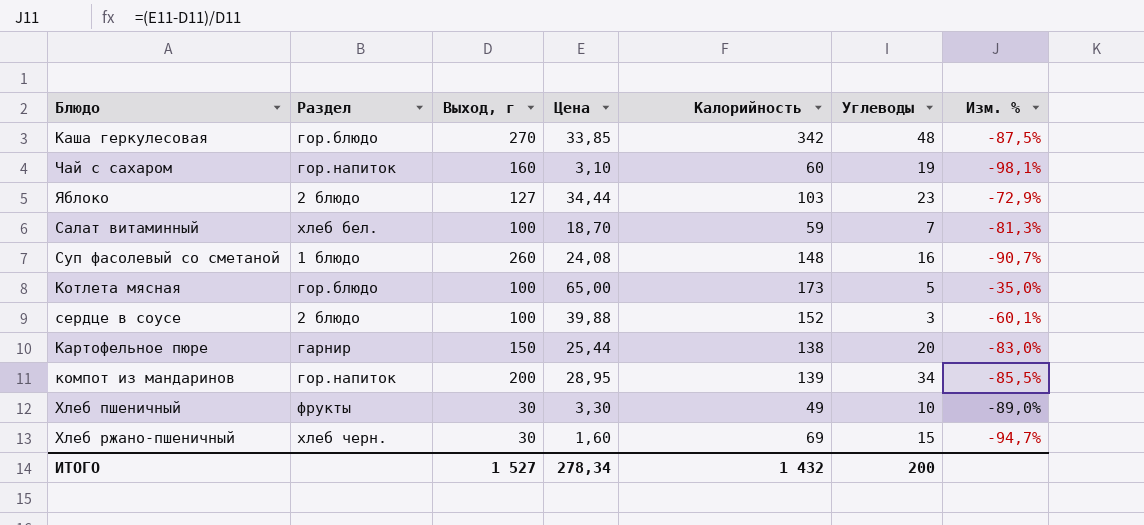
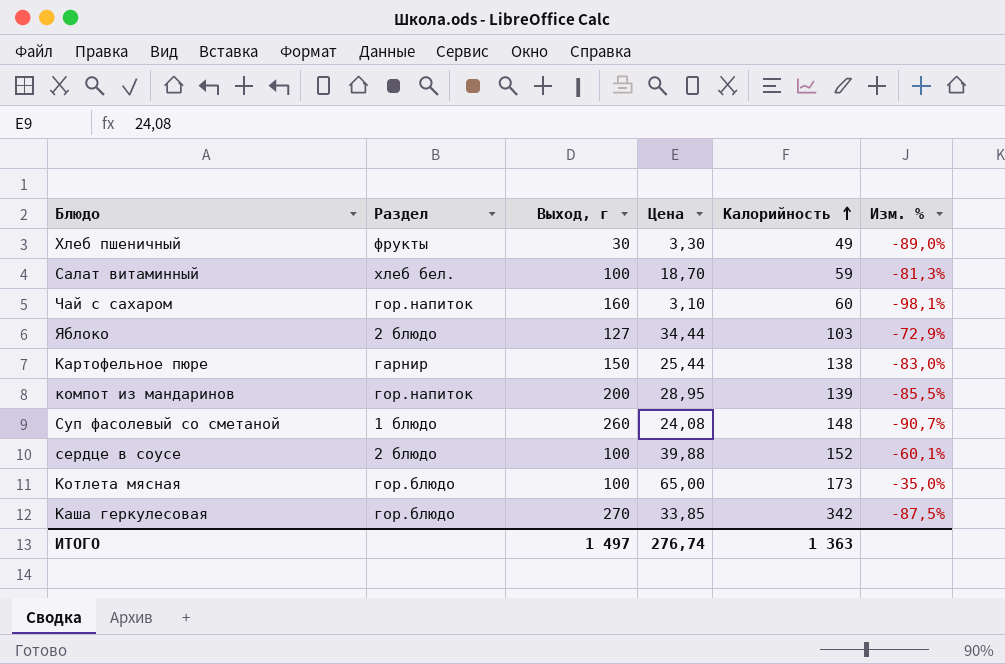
row order: none -> Калорийность ascending
column Углеводы | position: 6 -> none
row Хлеб ржано-пшеничный: хлеб черн. | 30 | 1,60 | 69 | 15 | -94,7% -> none
ИТОГО | Выход, г: 1 527 -> 1 497
ИТОГО | Цена: 278,34 -> 276,74
ИТОГО | Калорийность: 1 432 -> 1 363

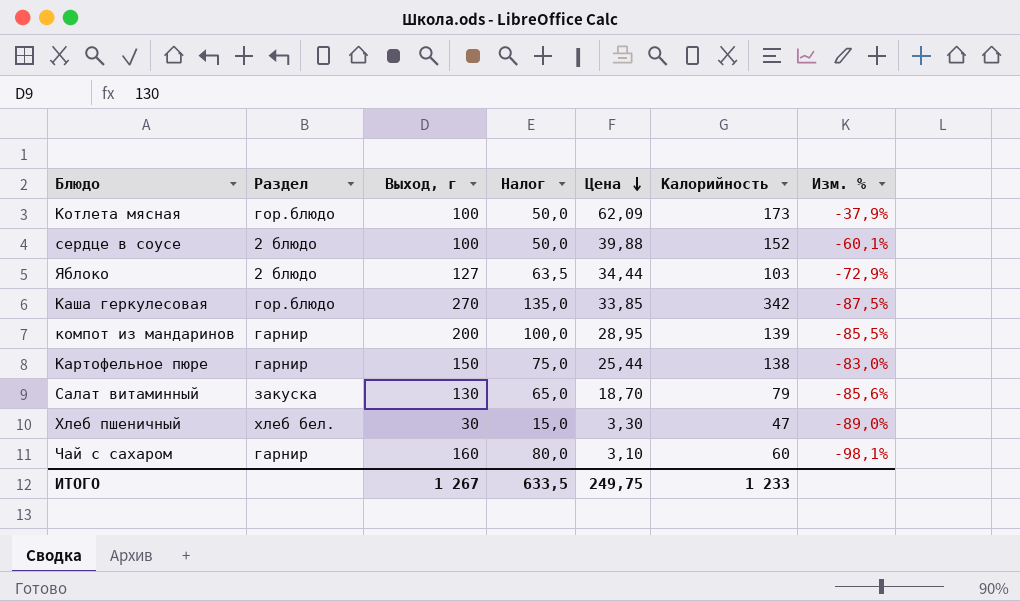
row order: Калорийность ascending -> Цена descending
column Налог | formula: none -> [Выход, г] * 0,5
row Суп фасолевый со сметаной: 1 блюдо | 260 | 24,08 | 148 | -90,7% -> none
Котлета мясная | Цена: 65,00 -> 62,09
Котлета мясная | Изм. %: -35,0% -> -37,9%
компот из мандаринов | Раздел: гор.напиток -> гарнир
Салат витаминный | Раздел: хлеб бел. -> закуска
Салат витаминный | Выход, г: 100 -> 130
Салат витаминный | Калорийность: 59 -> 79
Салат витаминный | Изм. %: -81,3% -> -85,6%
Хлеб пшеничный | Раздел: фрукты -> хлеб бел.
Хлеб пшеничный | Калорийность: 49 -> 47
Чай с сахаром | Раздел: гор.напиток -> гарнир
ИТОГО | Выход, г: 1 497 -> 1 267
ИТОГО | Цена: 276,74 -> 249,75
ИТОГО | Калорийность: 1 363 -> 1 233

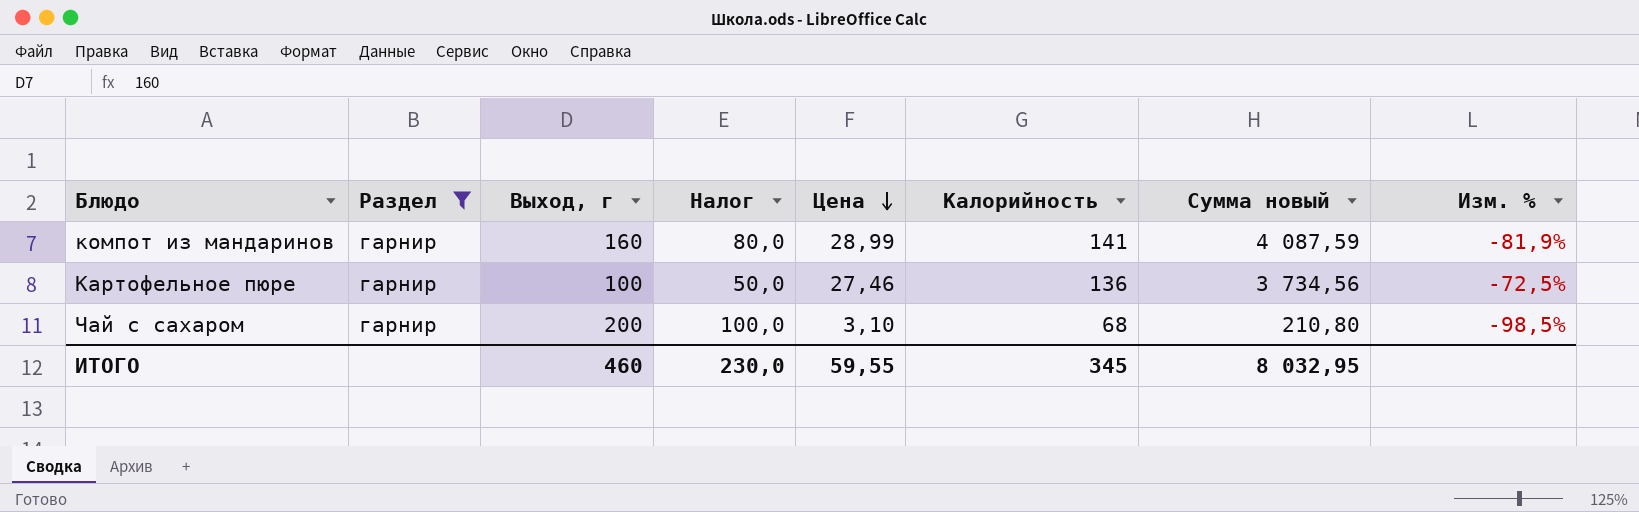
filter: none -> Раздел = гарнир
column Сумма новый | formula: none -> [Цена] * [Калорийность]
компот из мандаринов | Выход, г: 200 -> 160
компот из мандаринов | Налог: 100,0 -> 80,0
компот из мандаринов | Цена: 28,95 -> 28,99
компот из мандаринов | Калорийность: 139 -> 141
компот из мандаринов | Изм. %: -85,5% -> -81,9%
Картофельное пюре | Выход, г: 150 -> 100
Картофельное пюре | Налог: 75,0 -> 50,0
Картофельное пюре | Цена: 25,44 -> 27,46
Картофельное пюре | Калорийность: 138 -> 136
Картофельное пюре | Изм. %: -83,0% -> -72,5%
Чай с сахаром | Выход, г: 160 -> 200
Чай с сахаром | Налог: 80,0 -> 100,0
Чай с сахаром | Калорийность: 60 -> 68
Чай с сахаром | Изм. %: -98,1% -> -98,5%
ИТОГО | Выход, г: 1 267 -> 460
ИТОГО | Налог: 633,5 -> 230,0
ИТОГО | Цена: 249,75 -> 59,55
ИТОГО | Калорийность: 1 233 -> 345

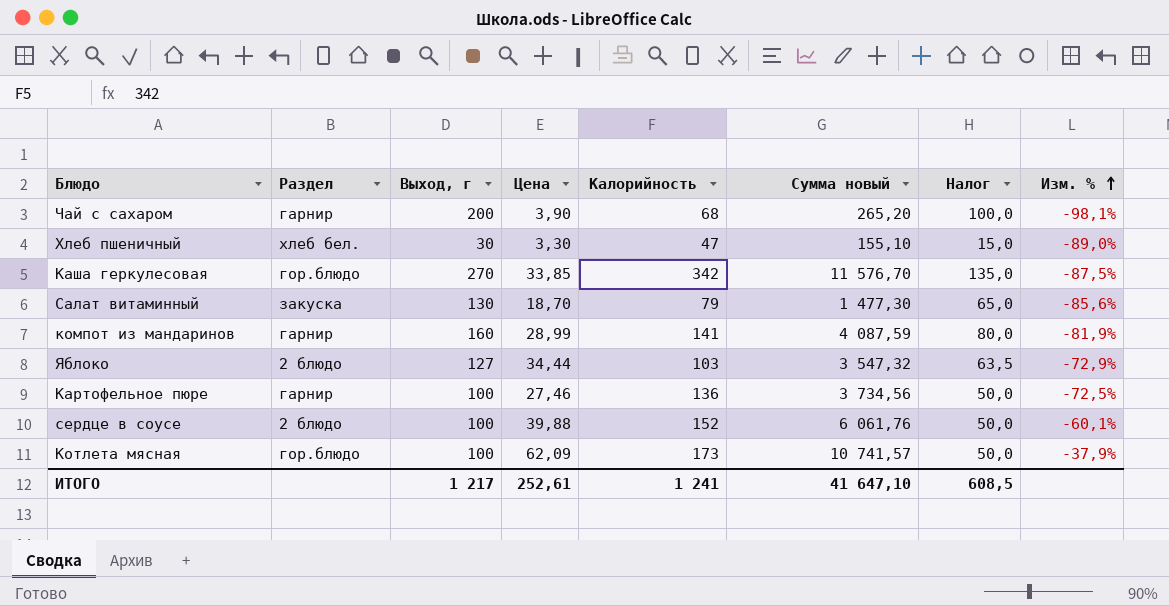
filter: Раздел = гарнир -> none
row order: Цена descending -> Изм. % ascending
column Налог | position: 4 -> 7
Чай с сахаром | Цена: 3,10 -> 3,90
Чай с сахаром | Сумма новый: 210,80 -> 265,20
Чай с сахаром | Изм. %: -98,5% -> -98,1%
ИТОГО | Выход, г: 460 -> 1 217
ИТОГО | Цена: 59,55 -> 252,61
ИТОГО | Калорийность: 345 -> 1 241
ИТОГО | Сумма новый: 8 032,95 -> 41 647,10
ИТОГО | Налог: 230,0 -> 608,5

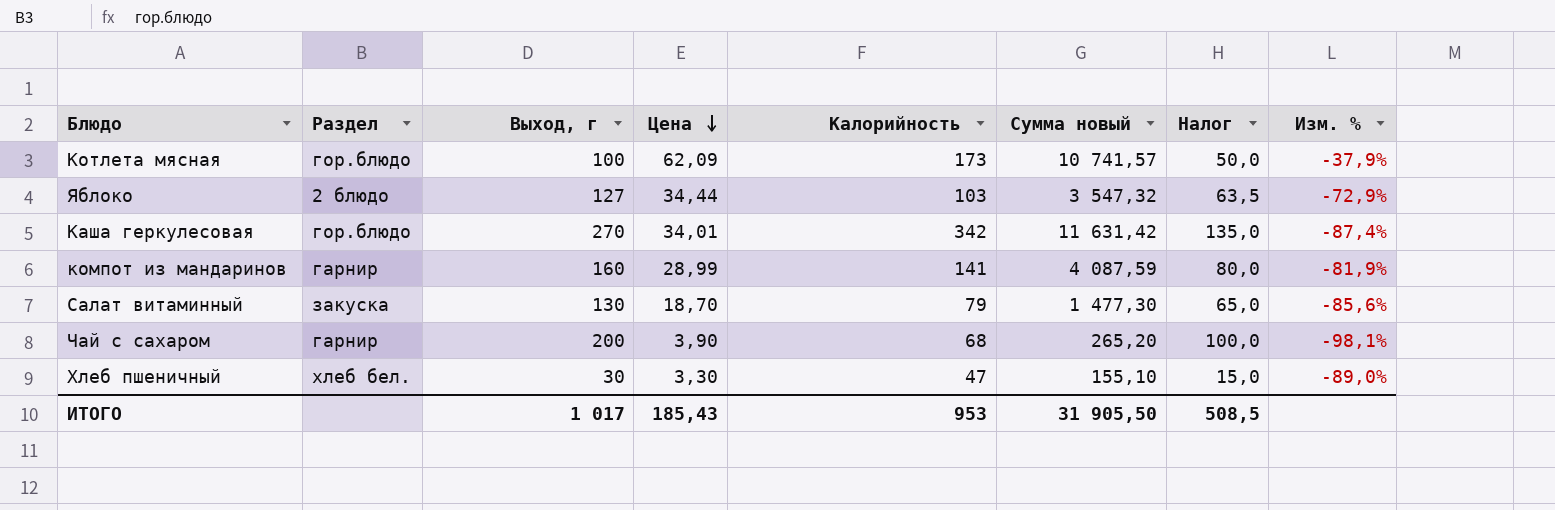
row order: Изм. % ascending -> Цена descending
row Картофельное пюре: гарнир | 100 | 27,46 | 136 | 3 734,56 | 50,0 | -72,5% -> none
row сердце в соусе: 2 блюдо | 100 | 39,88 | 152 | 6 061,76 | 50,0 | -60,1% -> none
Каша геркулесовая | Цена: 33,85 -> 34,01
Каша геркулесовая | Сумма новый: 11 576,70 -> 11 631,42
Каша геркулесовая | Изм. %: -87,5% -> -87,4%
ИТОГО | Выход, г: 1 217 -> 1 017
ИТОГО | Цена: 252,61 -> 185,43
ИТОГО | Калорийность: 1 241 -> 953
ИТОГО | Сумма новый: 41 647,10 -> 31 905,50
ИТОГО | Налог: 608,5 -> 508,5

